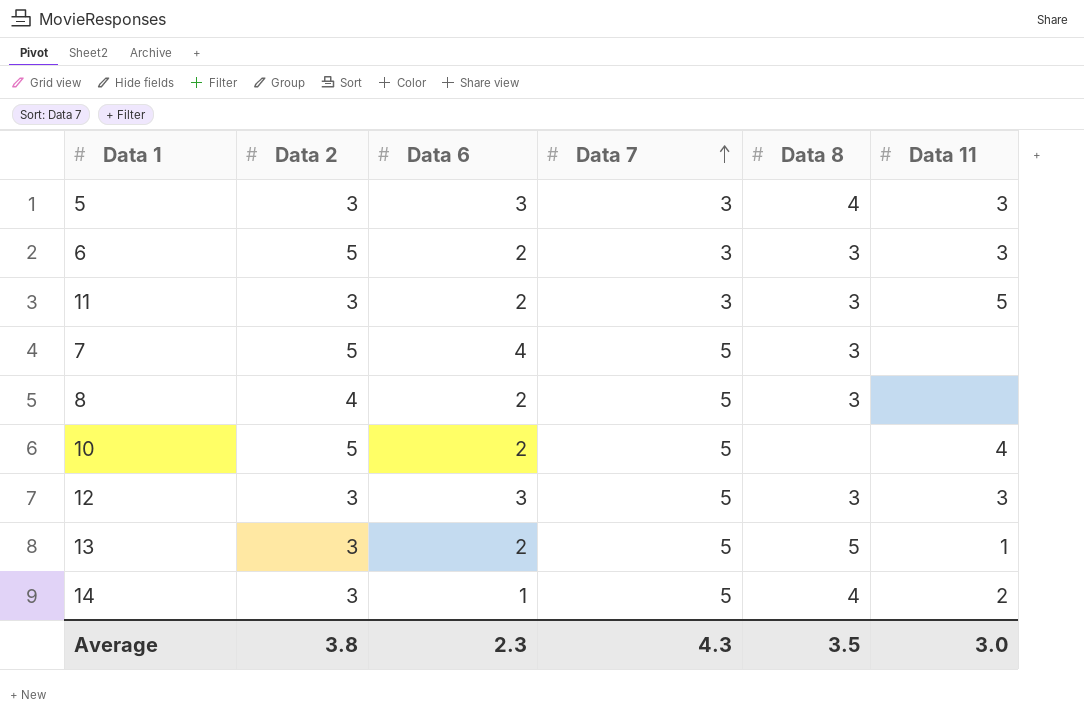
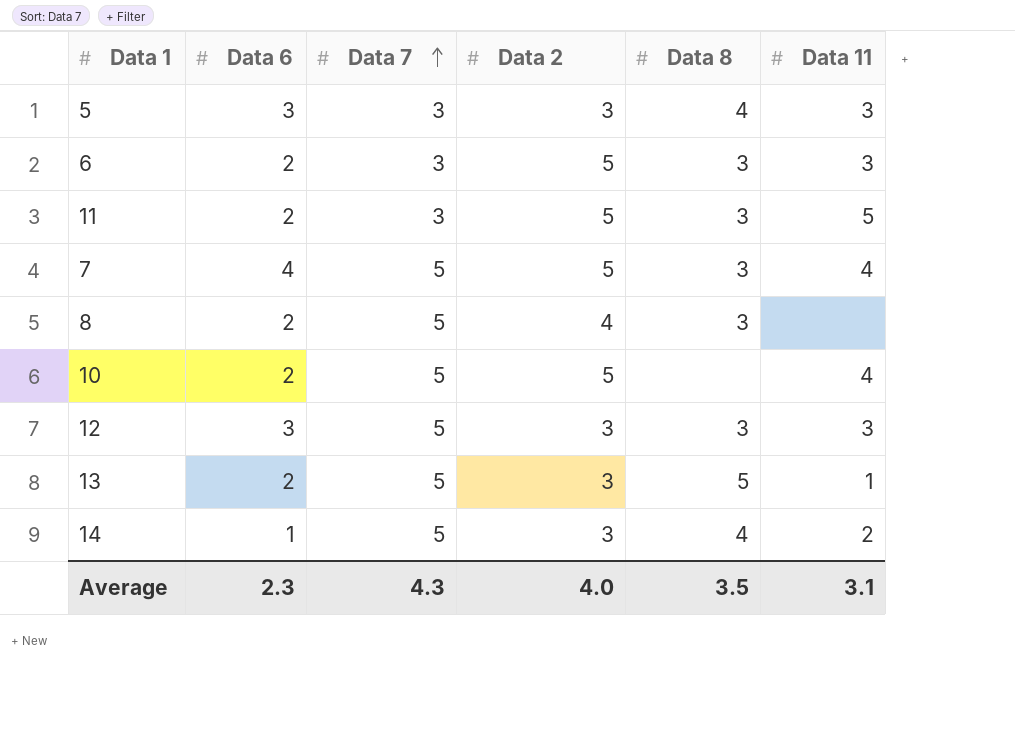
column Data 2 | position: 2 -> 4
11 | Data 2: 3 -> 5
7 | Data 11: none -> 4
Average | Data 2: 3.8 -> 4.0
Average | Data 11: 3.0 -> 3.1

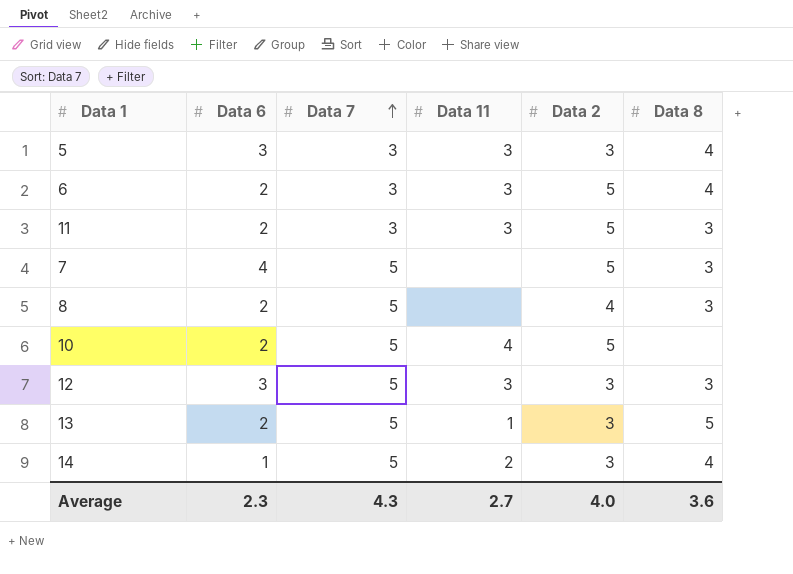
column Data 11 | position: 6 -> 4
6 | Data 8: 3 -> 4
11 | Data 11: 5 -> 3
7 | Data 11: 4 -> none
Average | Data 11: 3.1 -> 2.7
Average | Data 8: 3.5 -> 3.6

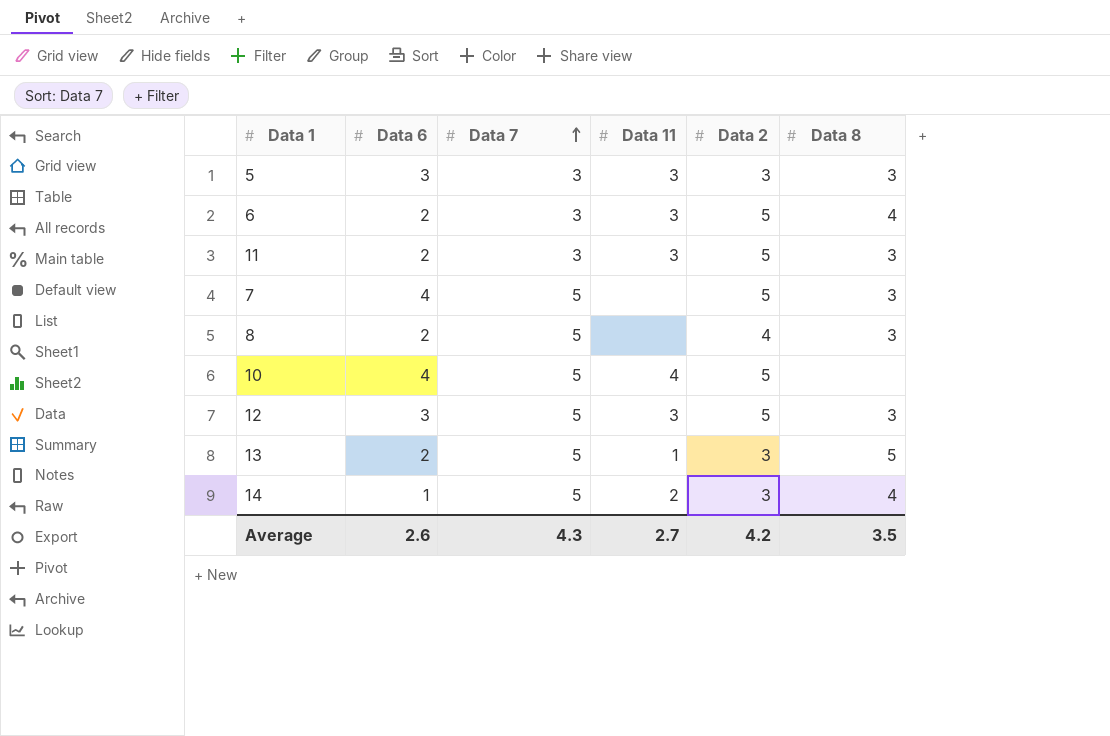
5 | Data 8: 4 -> 3
10 | Data 6: 2 -> 4
12 | Data 2: 3 -> 5
Average | Data 6: 2.3 -> 2.6
Average | Data 2: 4.0 -> 4.2
Average | Data 8: 3.6 -> 3.5

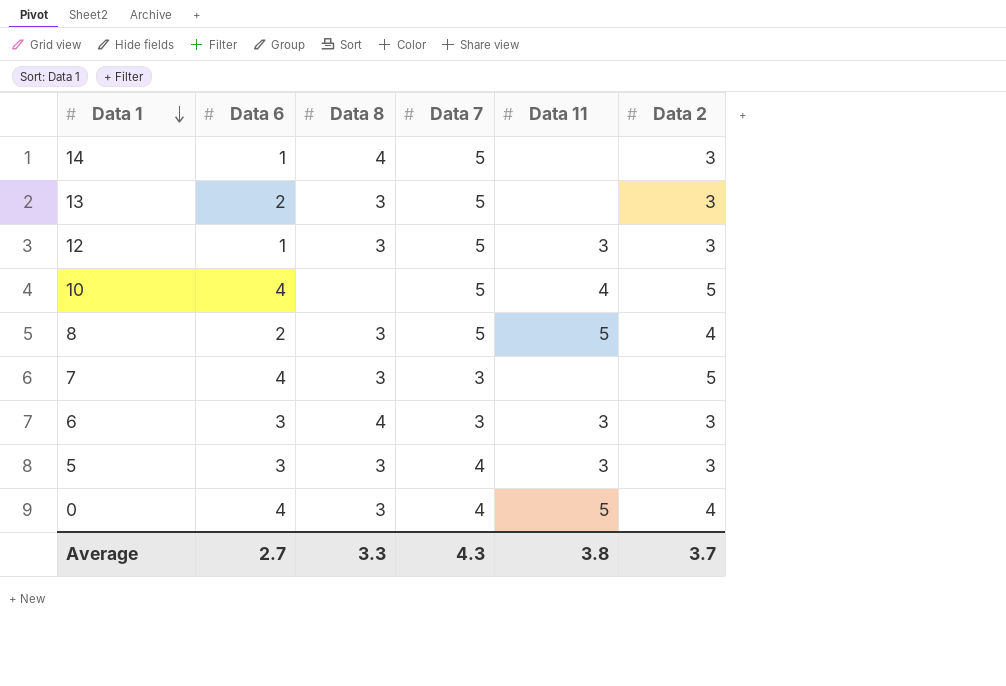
row order: Data 7 ascending -> Data 1 descending
column Data 8 | position: 6 -> 3
row 11: 2 | 3 | 3 | 5 | 3 -> none
14 | Data 11: 2 -> none
13 | Data 8: 5 -> 3
13 | Data 11: 1 -> none
12 | Data 6: 3 -> 1
12 | Data 2: 5 -> 3
8 | Data 11: none -> 5
7 | Data 7: 5 -> 3
6 | Data 6: 2 -> 3
6 | Data 2: 5 -> 3
5 | Data 7: 3 -> 4
row 0: none -> 4 | 3 | 4 | 5 | 4
Average | Data 6: 2.6 -> 2.7
Average | Data 8: 3.5 -> 3.3
Average | Data 11: 2.7 -> 3.8
Average | Data 2: 4.2 -> 3.7

